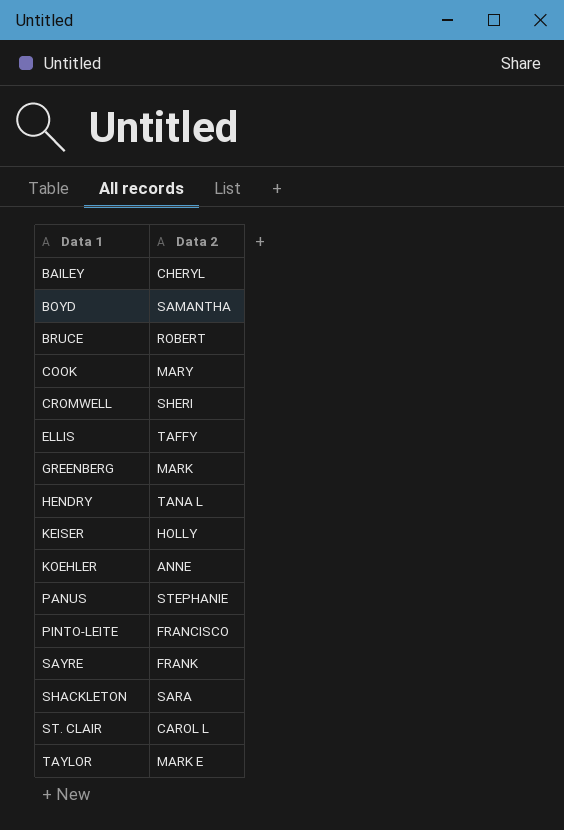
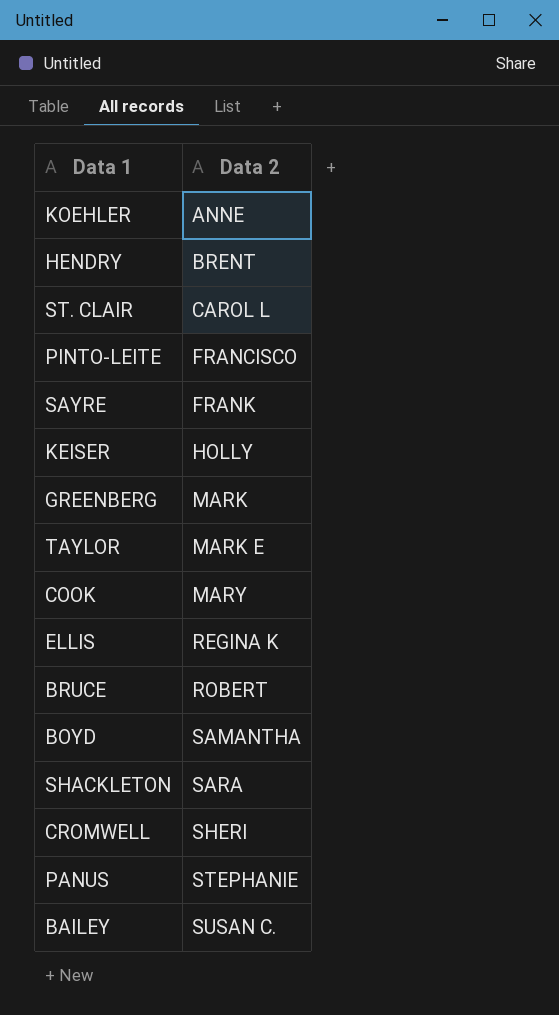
row order: Data 1 ascending -> Data 2 ascending
HENDRY | Data 2: TANA L -> BRENT
ELLIS | Data 2: TAFFY -> REGINA K
BAILEY | Data 2: CHERYL -> SUSAN C.

